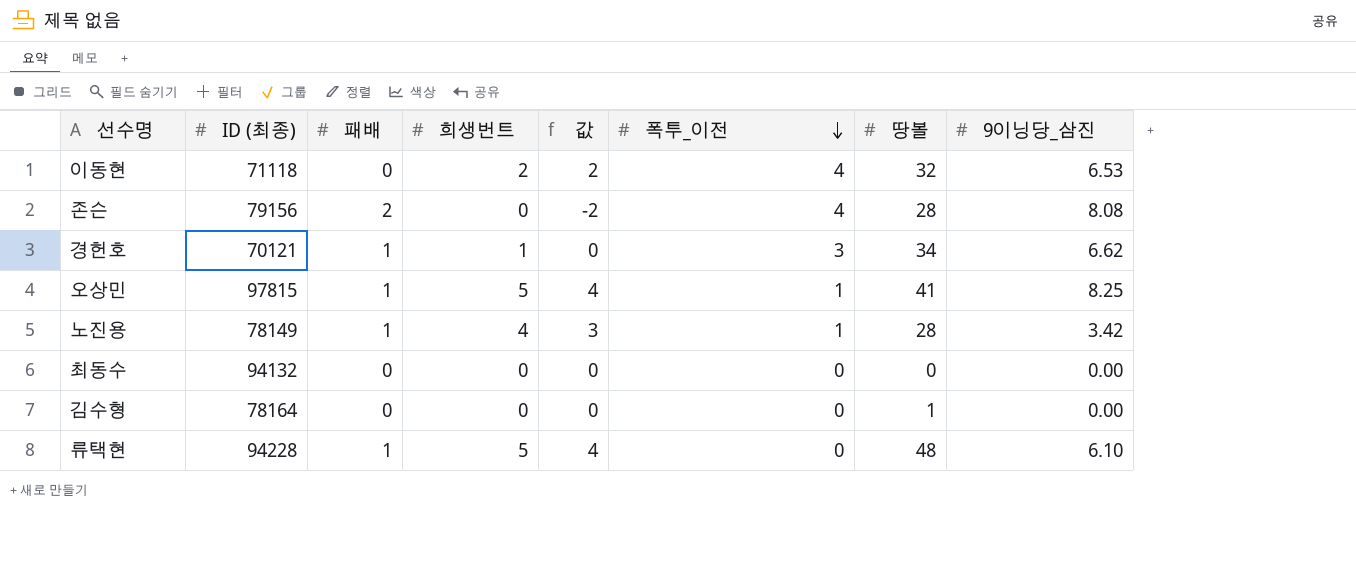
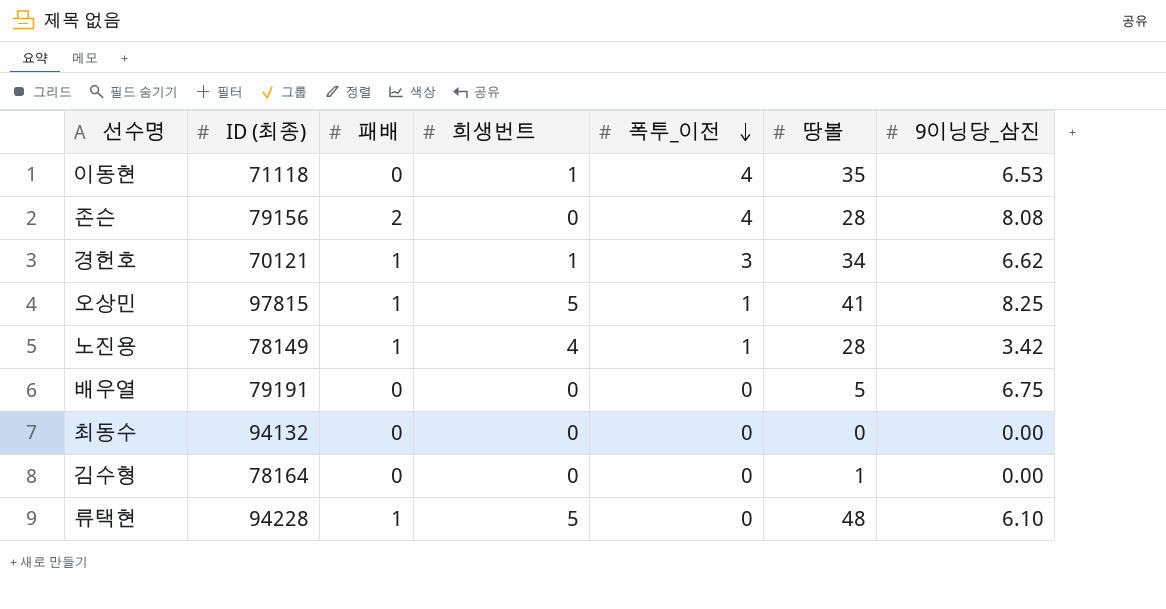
column 값 | formula: [희생번트] - [패배] -> none
이동현 | 희생번트: 2 -> 1
이동현 | 땅볼: 32 -> 35
row 배우열: none -> 79191 | 0 | 0 | 0 | 5 | 6.75

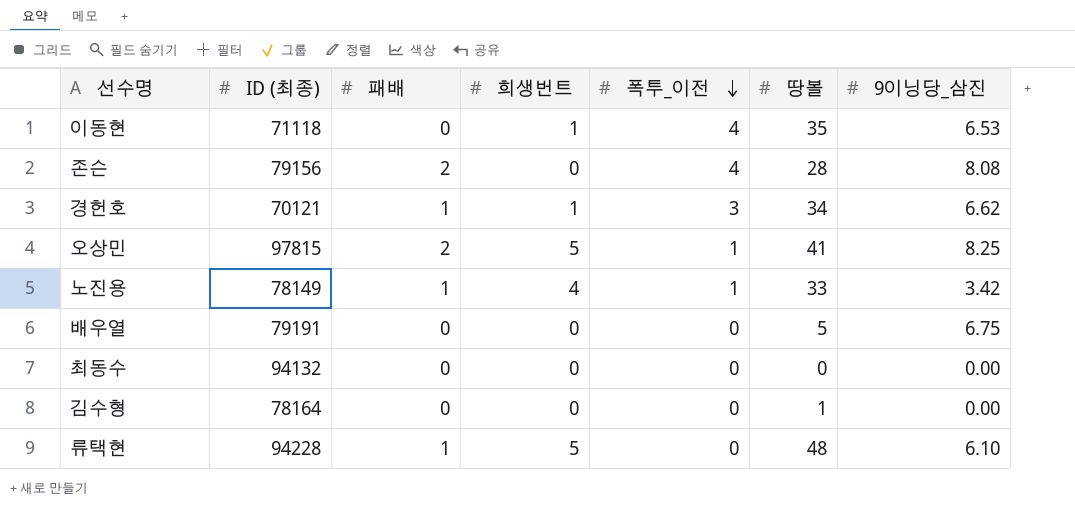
오상민 | 패배: 1 -> 2
노진용 | 땅볼: 28 -> 33

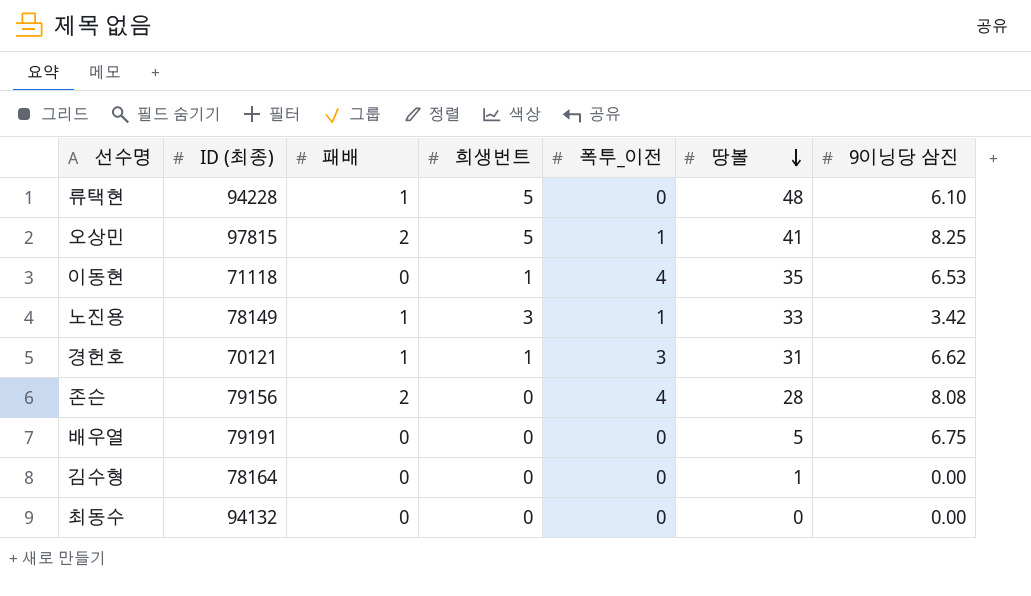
row order: 폭투_이전 descending -> 땅볼 descending
column name: 9이닝당_삼진 -> 9이닝당 삼진
노진용 | 희생번트: 4 -> 3
경헌호 | 땅볼: 34 -> 31

